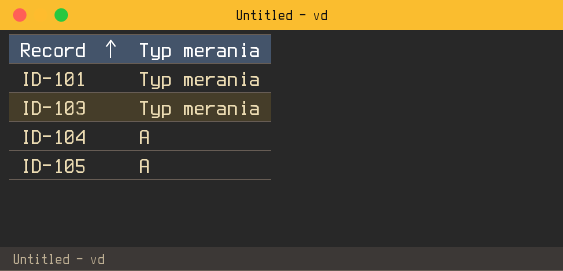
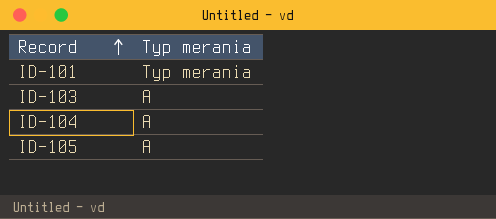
ID-103 | Typ merania: Typ merania -> A

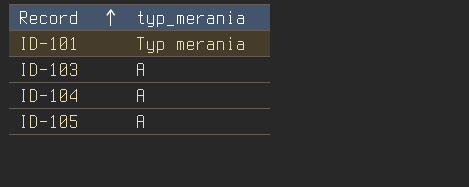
column name: Typ merania -> typ_merania

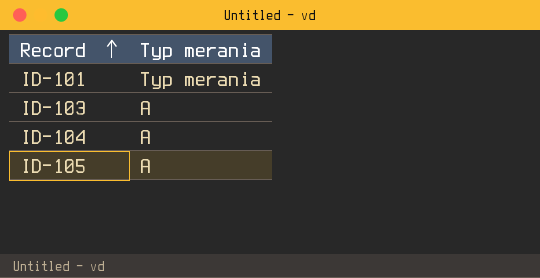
column name: typ_merania -> Typ merania

